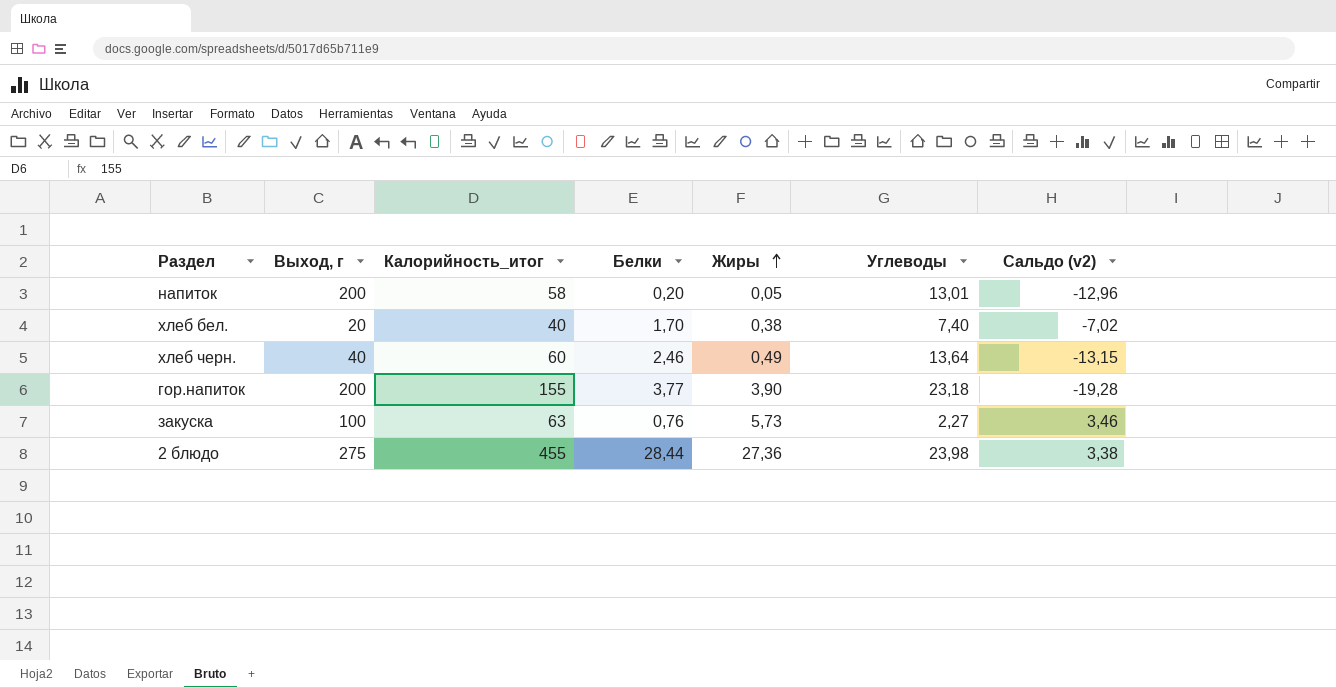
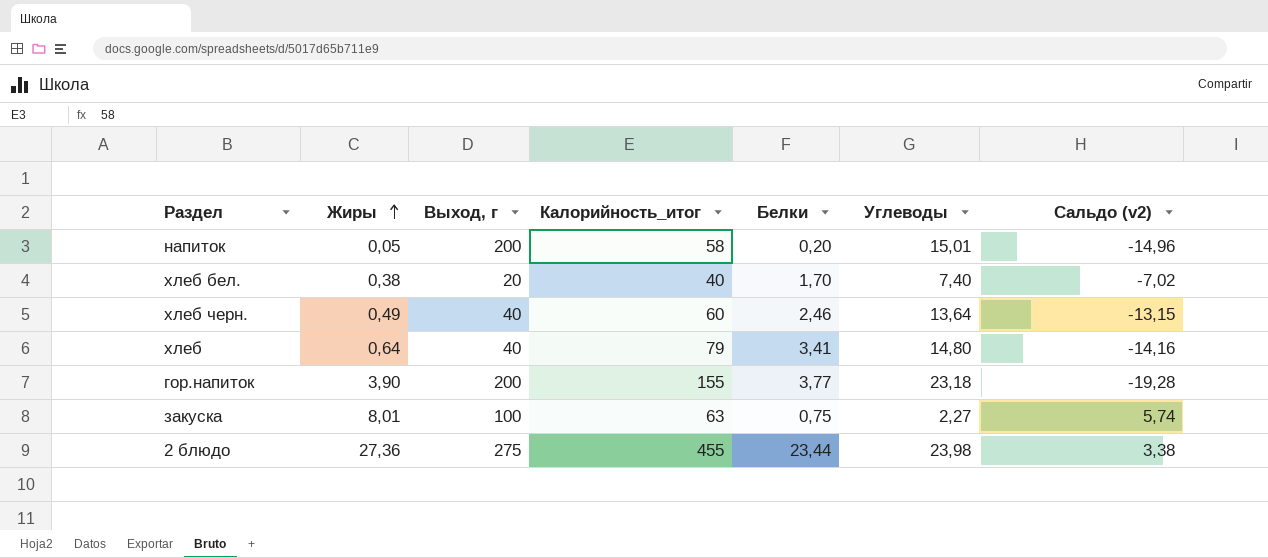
column Жиры | position: 5 -> 2
напиток | Углеводы: 13,01 -> 15,01
напиток | Сальдо (v2): -12,96 -> -14,96
row хлеб: none -> 0,64 | 40 | 79 | 3,41 | 14,80 | -14,16
закуска | Жиры: 5,73 -> 8,01
закуска | Белки: 0,76 -> 0,75
закуска | Сальдо (v2): 3,46 -> 5,74
2 блюдо | Белки: 28,44 -> 23,44

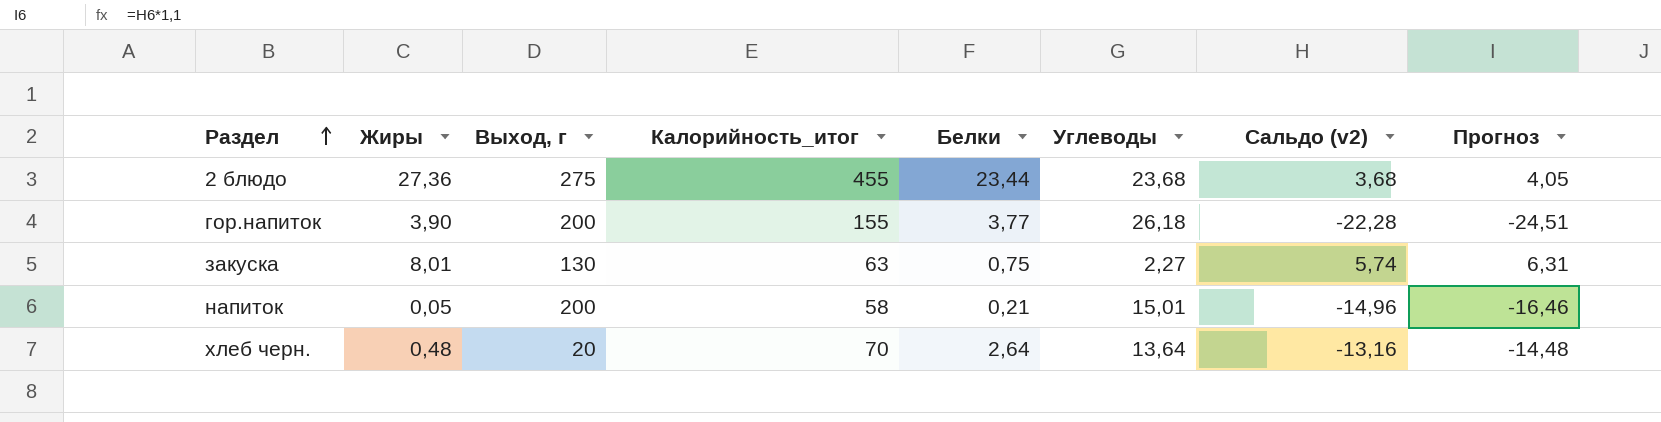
row order: Жиры ascending -> Раздел ascending
column Прогноз | formula: none -> [Сальдо (v2)] * 1,1
row хлеб бел.: 0,38 | 20 | 40 | 1,70 | 7,40 | -7,02 -> none
row хлеб: 0,64 | 40 | 79 | 3,41 | 14,80 | -14,16 -> none
2 блюдо | Углеводы: 23,98 -> 23,68
2 блюдо | Сальдо (v2): 3,38 -> 3,68
гор.напиток | Углеводы: 23,18 -> 26,18
гор.напиток | Сальдо (v2): -19,28 -> -22,28
закуска | Выход, г: 100 -> 130
напиток | Белки: 0,20 -> 0,21
хлеб черн. | Жиры: 0,49 -> 0,48
хлеб черн. | Выход, г: 40 -> 20
хлеб черн. | Калорийность_итог: 60 -> 70
хлеб черн. | Белки: 2,46 -> 2,64
хлеб черн. | Сальдо (v2): -13,15 -> -13,16

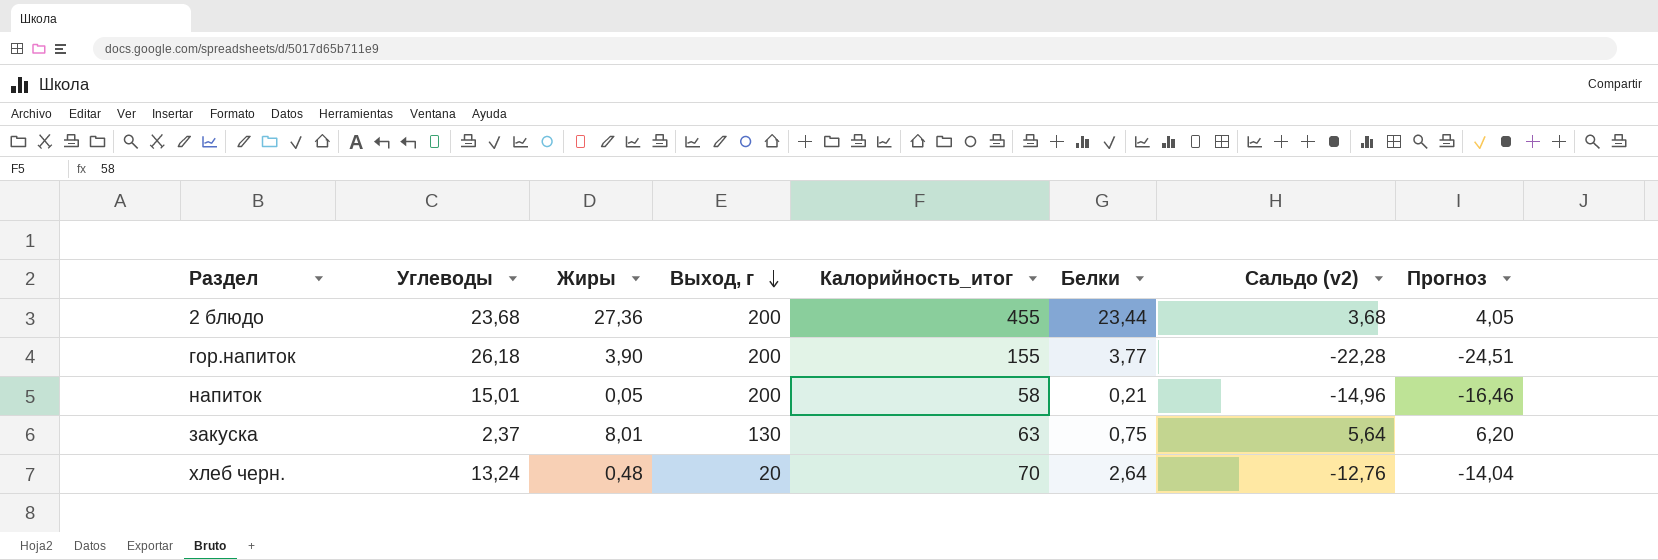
row order: Раздел ascending -> Выход, г descending
column Углеводы | position: 6 -> 2
2 блюдо | Выход, г: 275 -> 200
закуска | Углеводы: 2,27 -> 2,37
закуска | Сальдо (v2): 5,74 -> 5,64
закуска | Прогноз: 6,31 -> 6,20
хлеб черн. | Углеводы: 13,64 -> 13,24
хлеб черн. | Сальдо (v2): -13,16 -> -12,76
хлеб черн. | Прогноз: -14,48 -> -14,04

